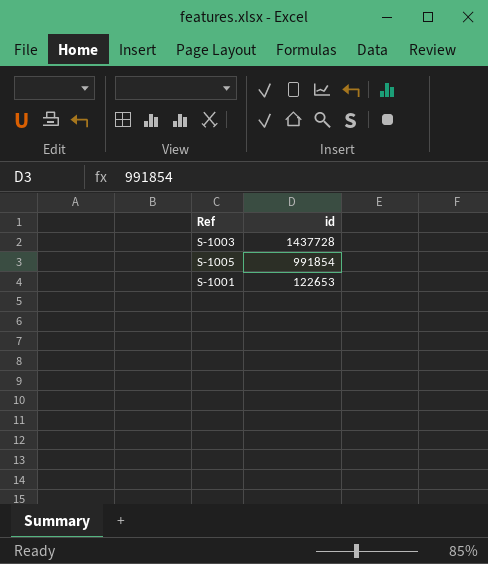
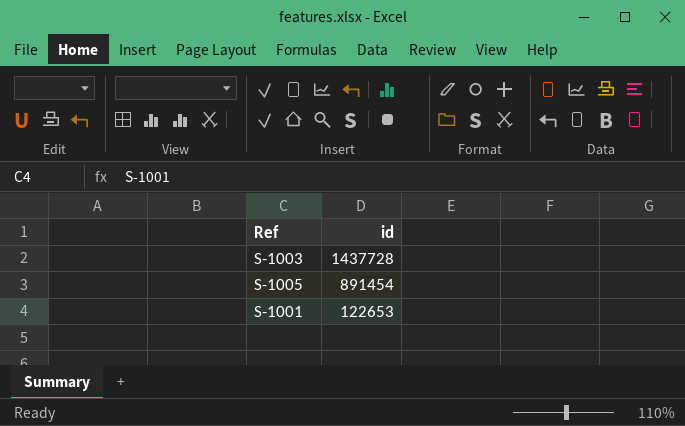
S-1005 | id: 991854 -> 891454

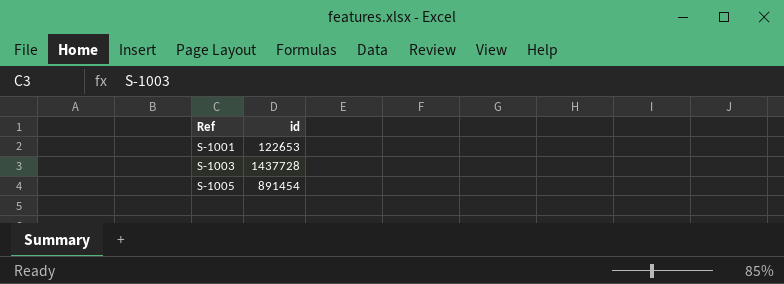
row order: id descending -> Ref ascending

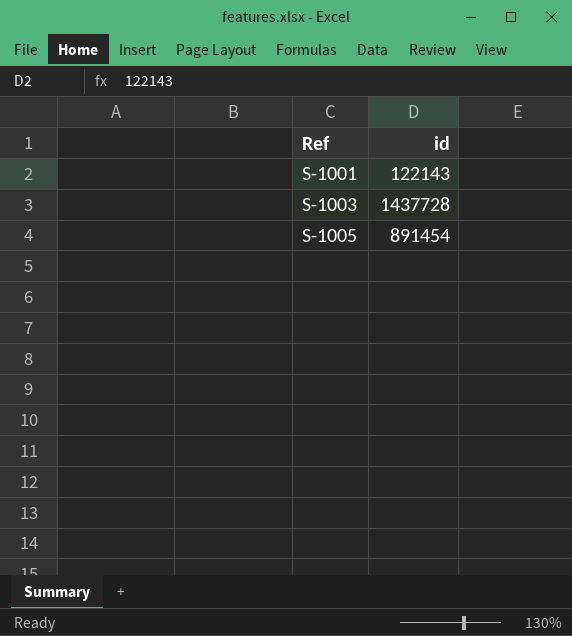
S-1001 | id: 122653 -> 122143

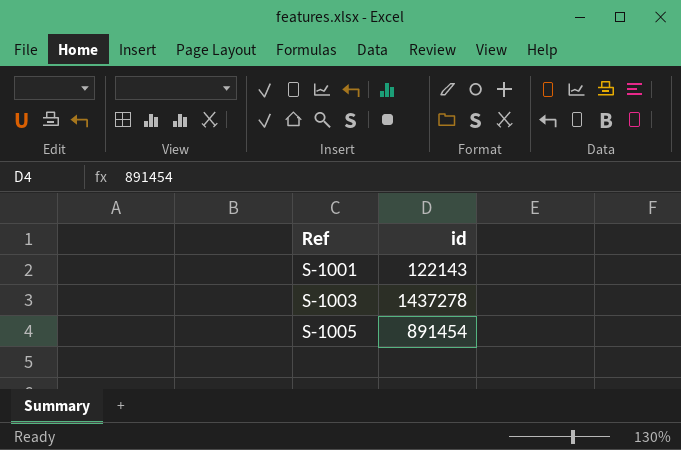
S-1003 | id: 1437728 -> 1437278

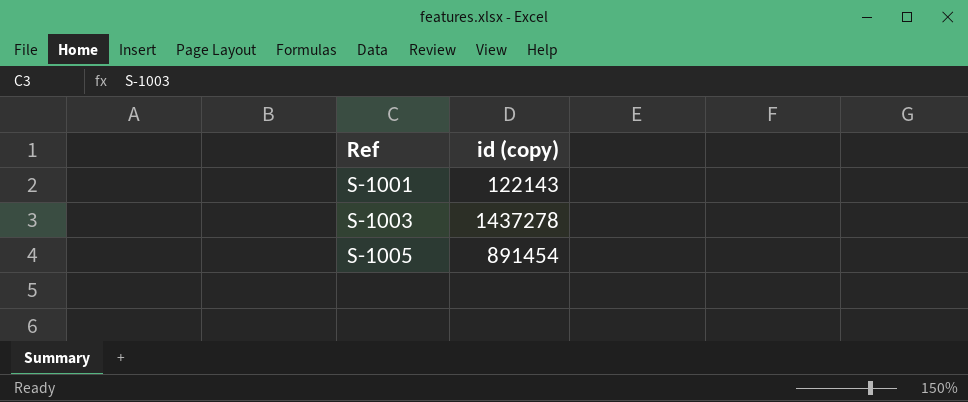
column name: id -> id (copy)

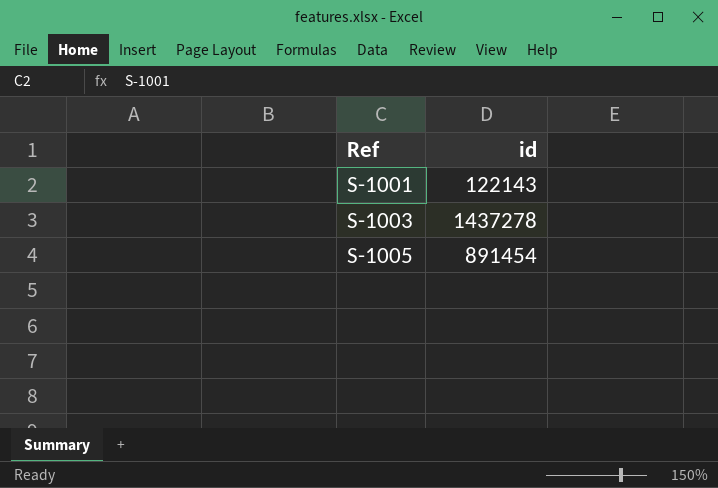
column name: id (copy) -> id

